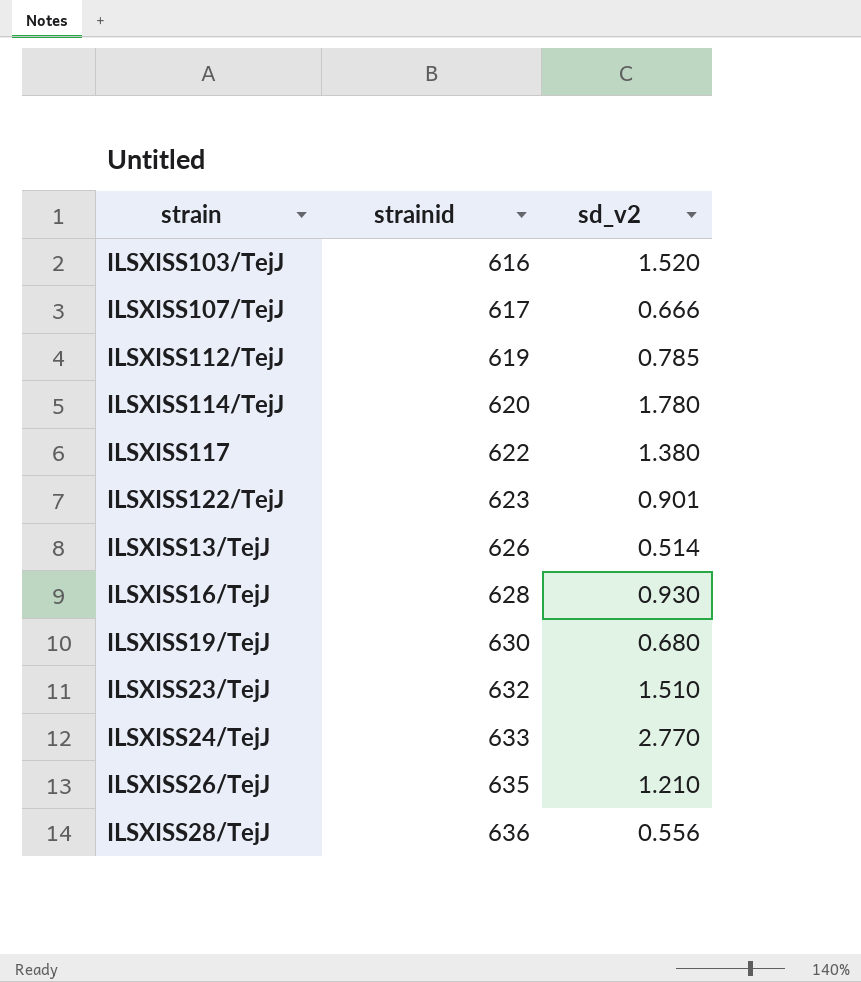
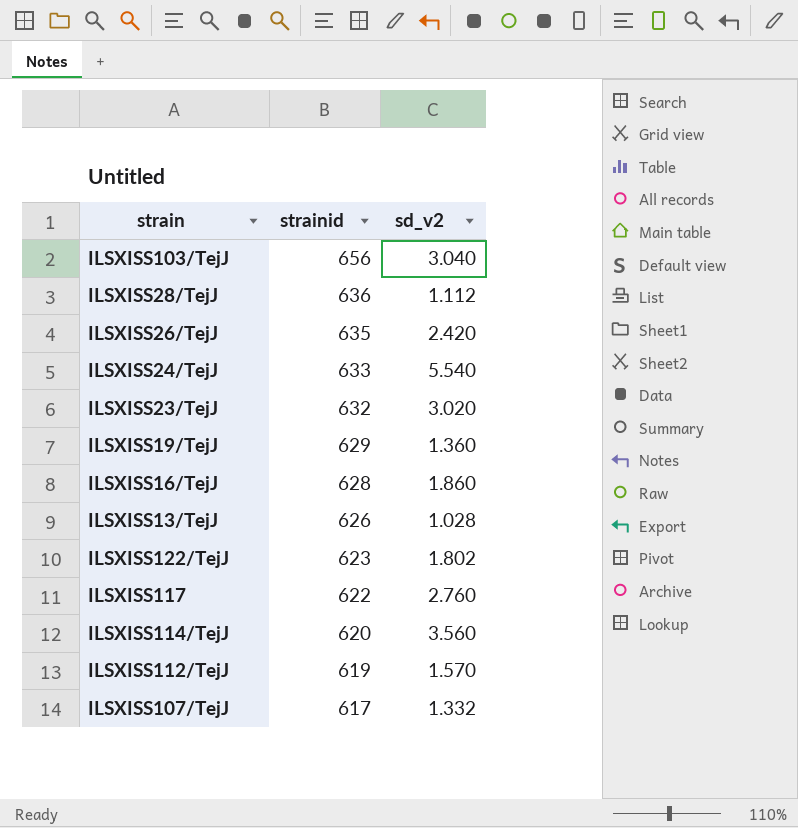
row order: strainid ascending -> strainid descending
ILSXISS103/TejJ | strainid: 616 -> 656
ILSXISS103/TejJ | sd_v2: 1.520 -> 3.040
ILSXISS28/TejJ | sd_v2: 0.556 -> 1.112
ILSXISS26/TejJ | sd_v2: 1.210 -> 2.420
ILSXISS24/TejJ | sd_v2: 2.770 -> 5.540
ILSXISS23/TejJ | sd_v2: 1.510 -> 3.020
ILSXISS19/TejJ | strainid: 630 -> 629
ILSXISS19/TejJ | sd_v2: 0.680 -> 1.360
ILSXISS16/TejJ | sd_v2: 0.930 -> 1.860
ILSXISS13/TejJ | sd_v2: 0.514 -> 1.028
ILSXISS122/TejJ | sd_v2: 0.901 -> 1.802
ILSXISS117 | sd_v2: 1.380 -> 2.760
ILSXISS114/TejJ | sd_v2: 1.780 -> 3.560
ILSXISS112/TejJ | sd_v2: 0.785 -> 1.570
ILSXISS107/TejJ | sd_v2: 0.666 -> 1.332

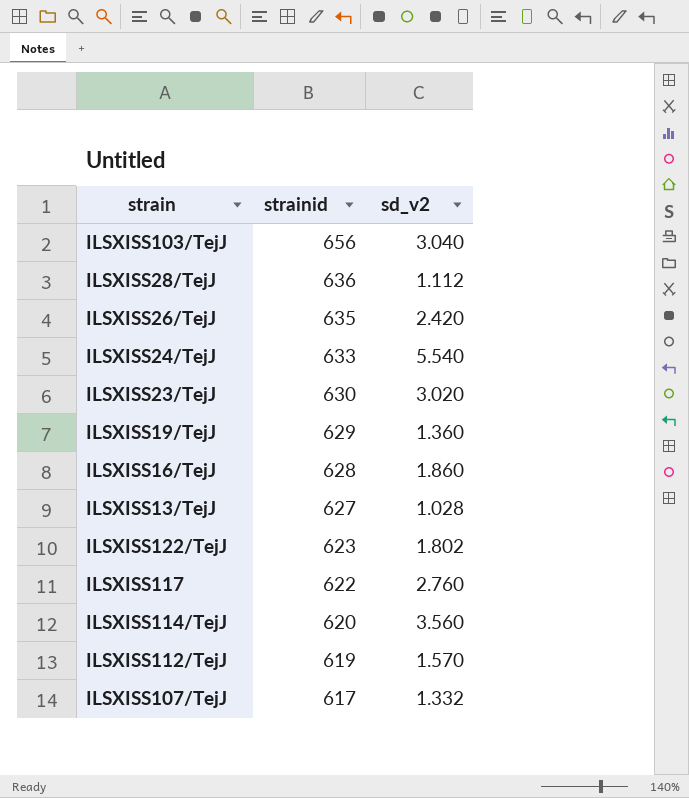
ILSXISS23/TejJ | strainid: 632 -> 630
ILSXISS13/TejJ | strainid: 626 -> 627

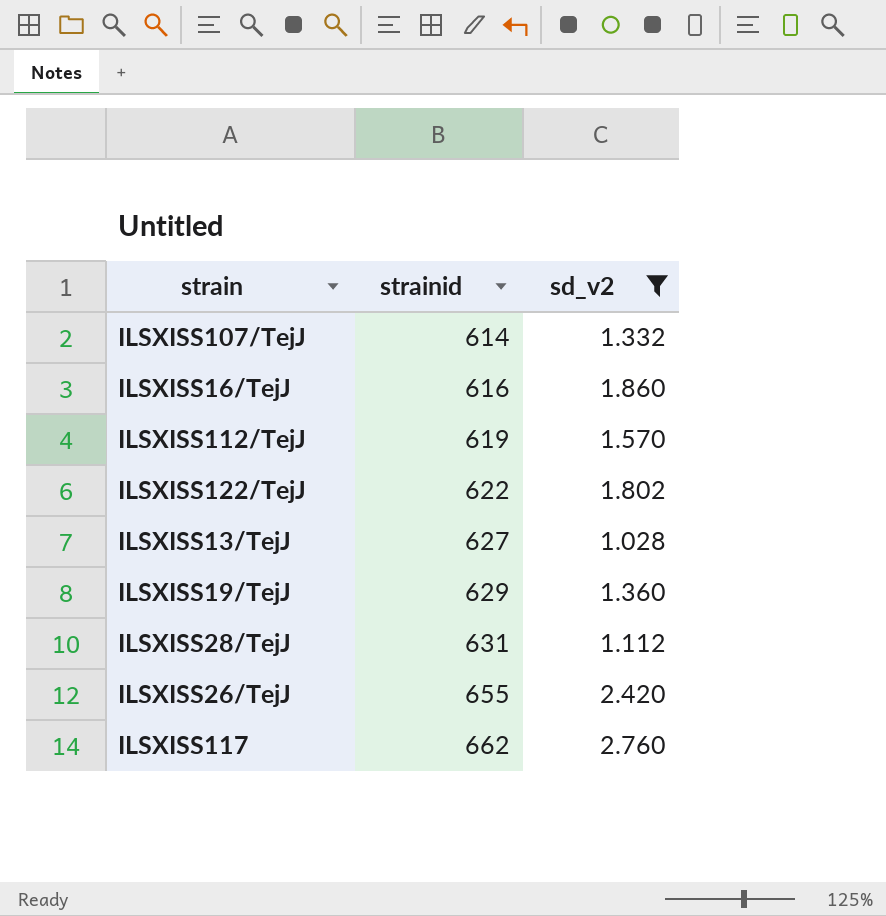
filter: none -> sd_v2 <= 2.760
row order: strainid descending -> strainid ascending
ILSXISS107/TejJ | strainid: 617 -> 614
ILSXISS16/TejJ | strainid: 628 -> 616
ILSXISS122/TejJ | strainid: 623 -> 622
ILSXISS28/TejJ | strainid: 636 -> 631
ILSXISS26/TejJ | strainid: 635 -> 655
ILSXISS117 | strainid: 622 -> 662

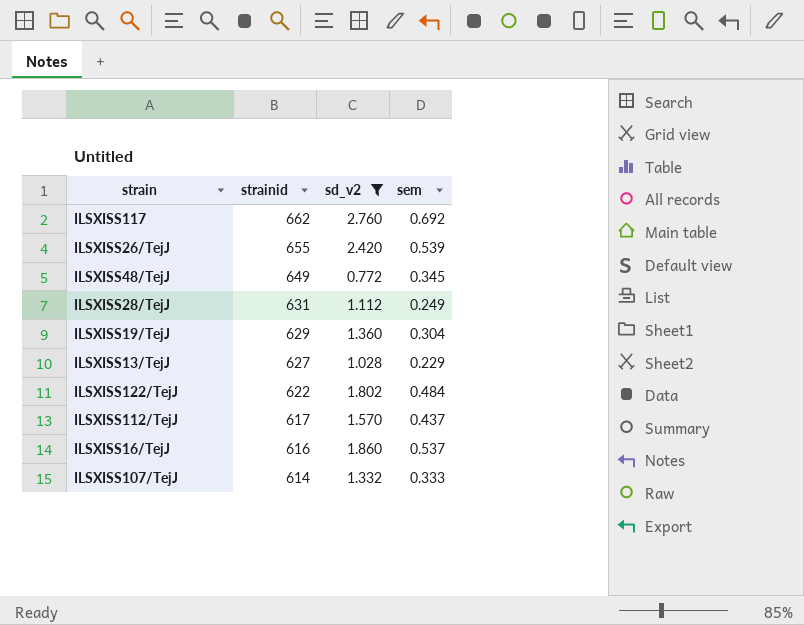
row order: strainid ascending -> strainid descending
column sem | position: none -> 4
row ILSXISS48/TejJ: none -> 649 | 0.772 | 0.345
ILSXISS112/TejJ | strainid: 619 -> 617

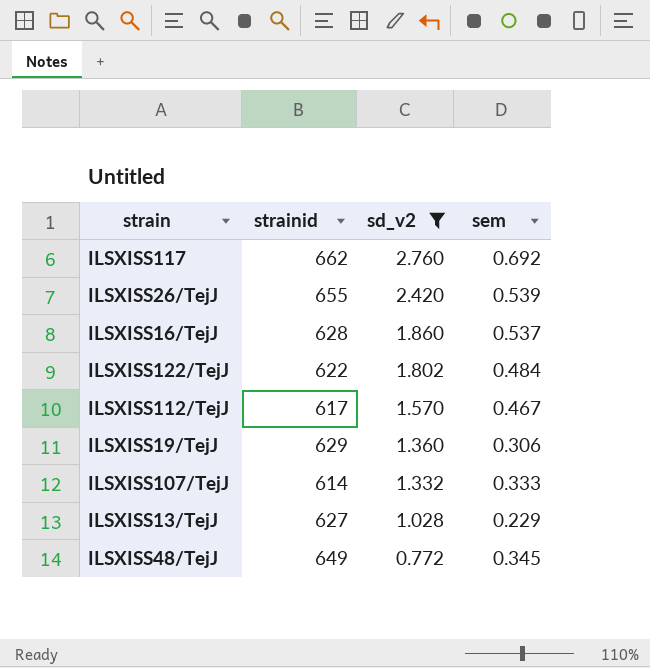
row order: strainid descending -> sd_v2 descending
row ILSXISS28/TejJ: 631 | 1.112 | 0.249 -> none
ILSXISS16/TejJ | strainid: 616 -> 628
ILSXISS112/TejJ | sem: 0.437 -> 0.467
ILSXISS19/TejJ | sem: 0.304 -> 0.306

